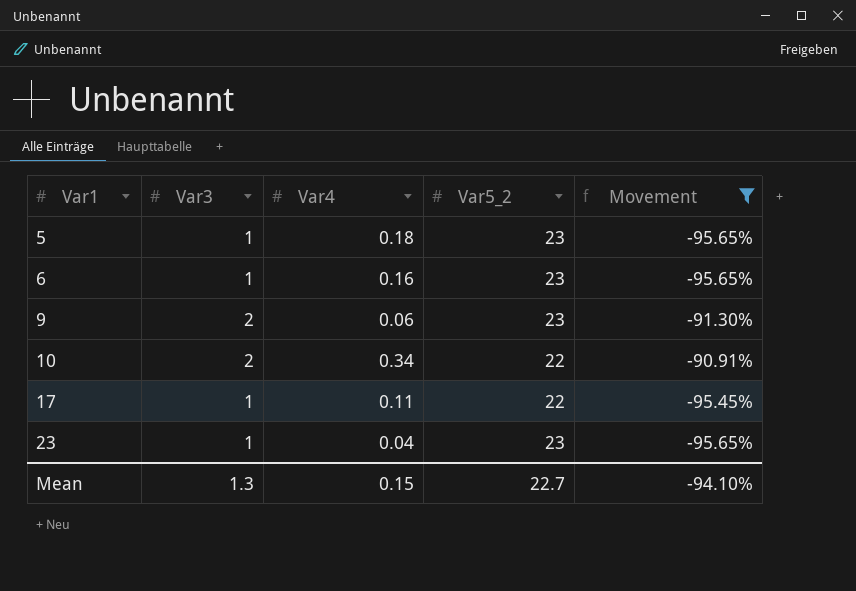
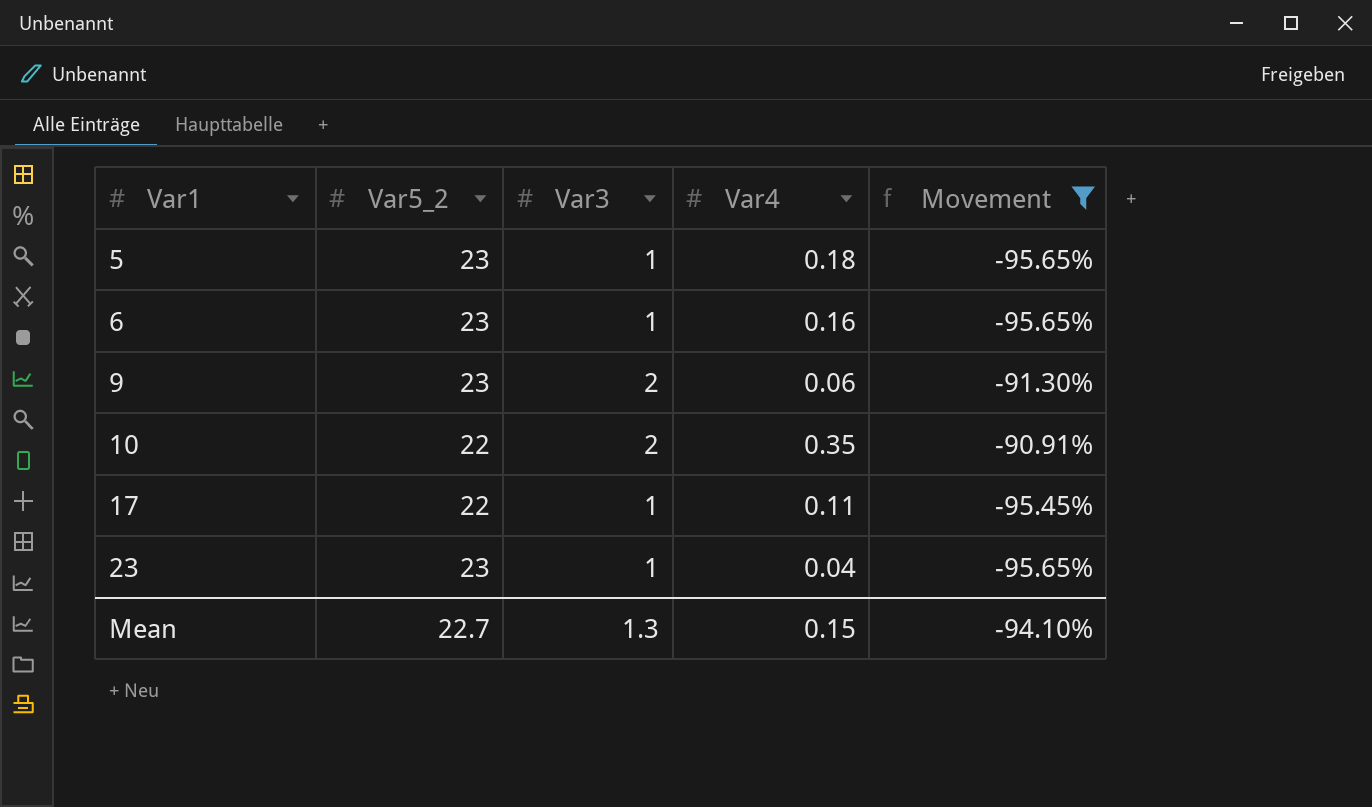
column Var5_2 | position: 4 -> 2
10 | Var4: 0.34 -> 0.35

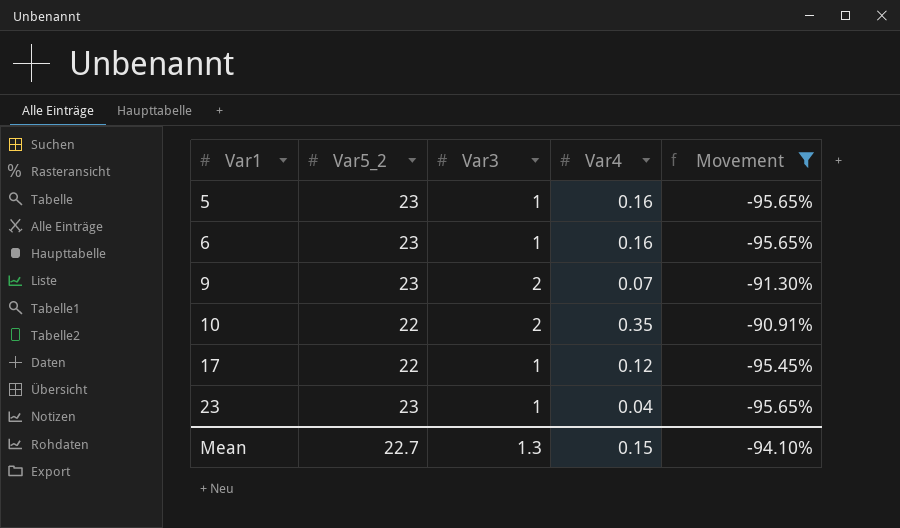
5 | Var4: 0.18 -> 0.16
9 | Var4: 0.06 -> 0.07
17 | Var4: 0.11 -> 0.12

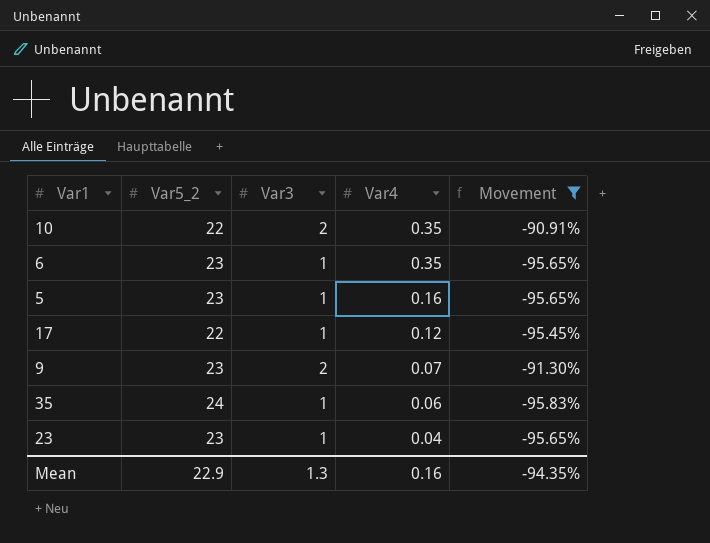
row order: Var1 ascending -> Var4 descending
6 | Var4: 0.16 -> 0.35
row 35: none -> 24 | 1 | 0.06 | -95.83%
Mean | Var5_2: 22.7 -> 22.9
Mean | Var4: 0.15 -> 0.16
Mean | Movement: -94.10% -> -94.35%

